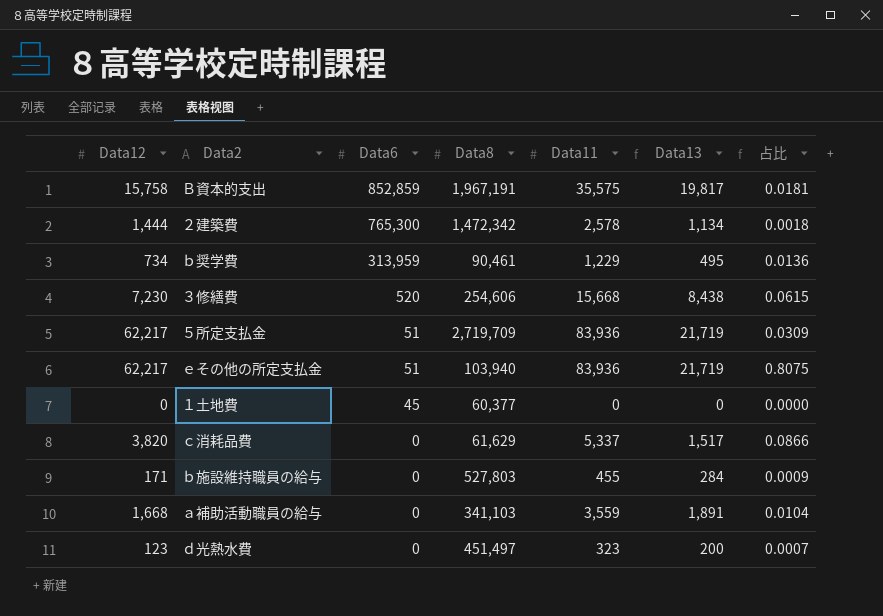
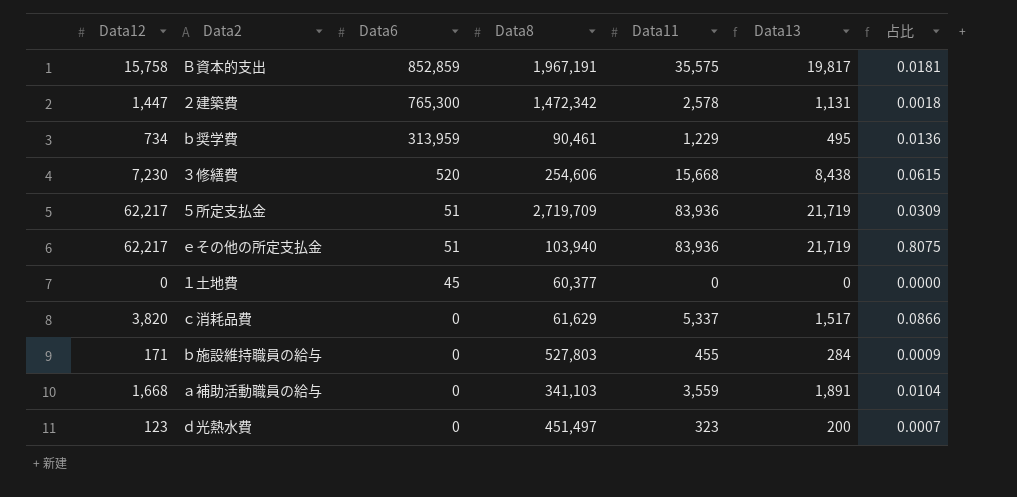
２建築費 | Data12: 1,444 -> 1,447
２建築費 | Data13: 1,134 -> 1,131

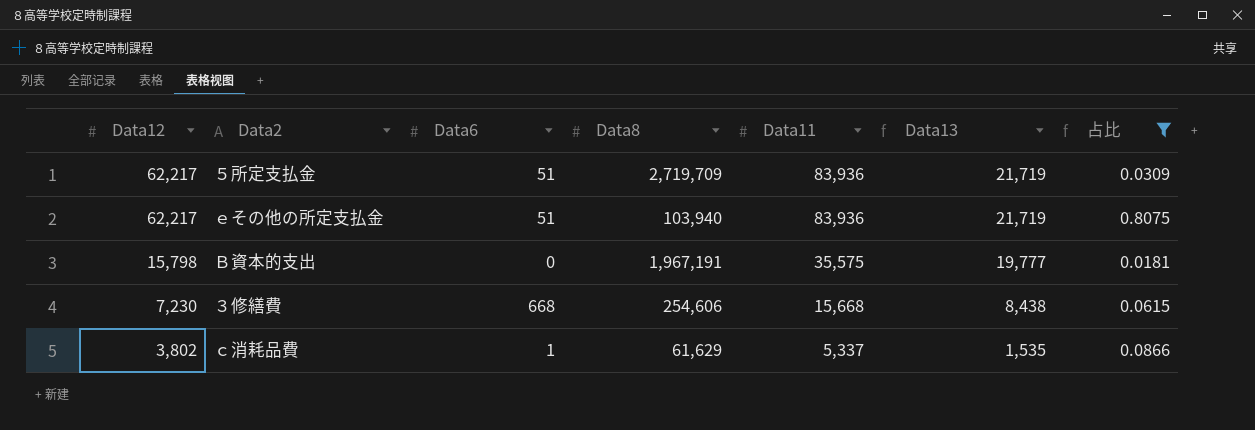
filter: none -> 占比 >= 0.0181
row order: Data6 descending -> Data12 descending
Ｂ資本的支出 | Data12: 15,758 -> 15,798
Ｂ資本的支出 | Data6: 852,859 -> 0
Ｂ資本的支出 | Data13: 19,817 -> 19,777
３修繕費 | Data6: 520 -> 668
ｃ消耗品費 | Data12: 3,820 -> 3,802
ｃ消耗品費 | Data6: 0 -> 1
ｃ消耗品費 | Data13: 1,517 -> 1,535

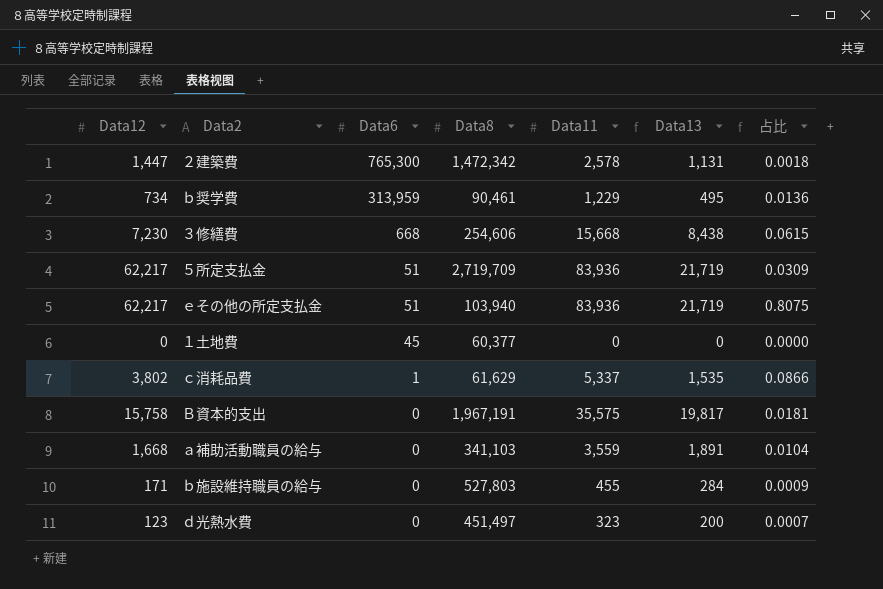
filter: 占比 >= 0.0181 -> none
row order: Data12 descending -> Data6 descending
Ｂ資本的支出 | Data12: 15,798 -> 15,758
Ｂ資本的支出 | Data13: 19,777 -> 19,817

